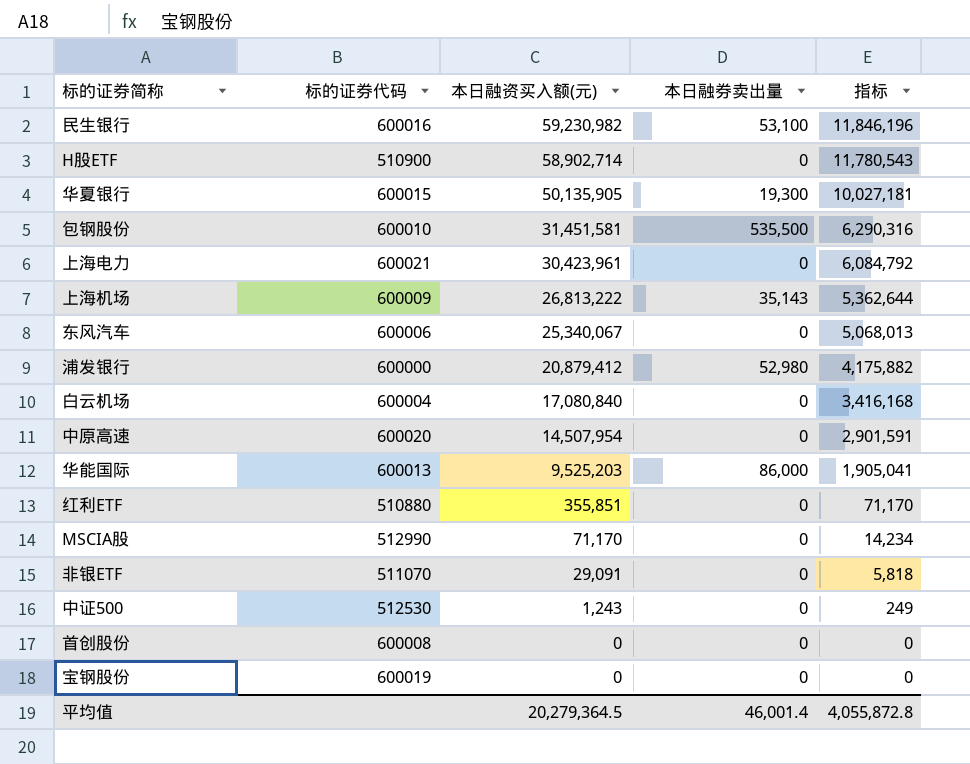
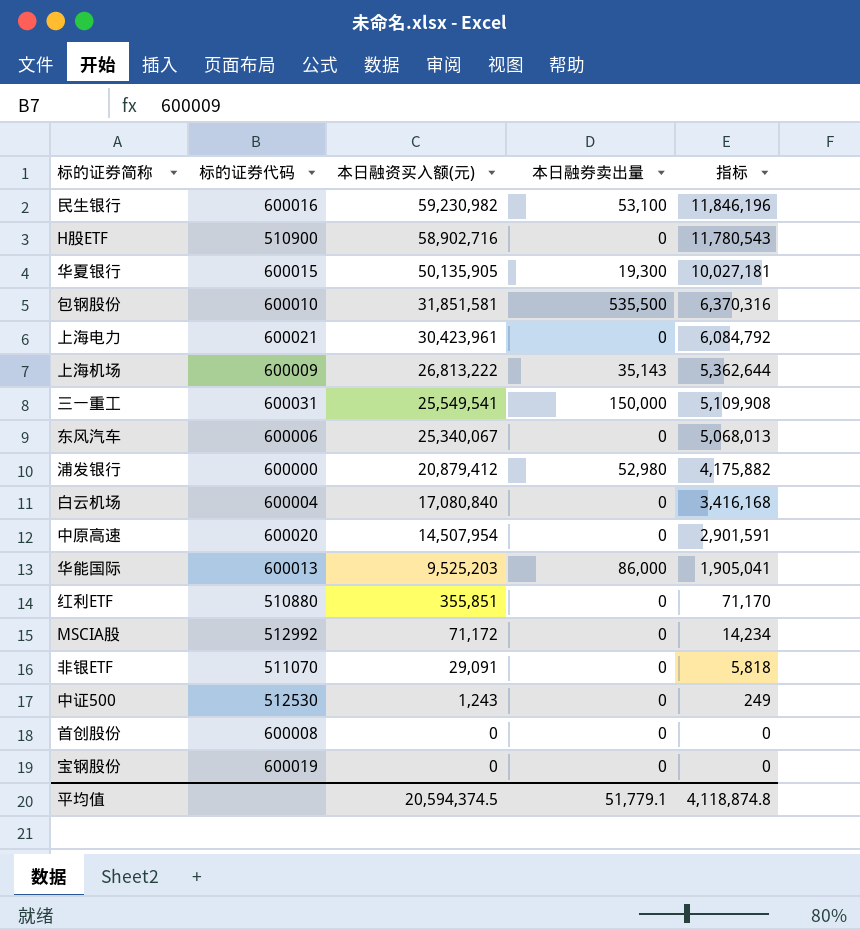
H股ETF | 本日融资买入额(元): 58,902,714 -> 58,902,716
包钢股份 | 本日融资买入额(元): 31,451,581 -> 31,851,581
包钢股份 | 指标: 6,290,316 -> 6,370,316
row 三一重工: none -> 600031 | 25,549,541 | 150,000 | 5,109,908
MSCIA股 | 标的证券代码: 512990 -> 512992
MSCIA股 | 本日融资买入额(元): 71,170 -> 71,172
平均值 | 本日融资买入额(元): 20,279,364.5 -> 20,594,374.5
平均值 | 本日融券卖出量: 46,001.4 -> 51,779.1
平均值 | 指标: 4,055,872.8 -> 4,118,874.8

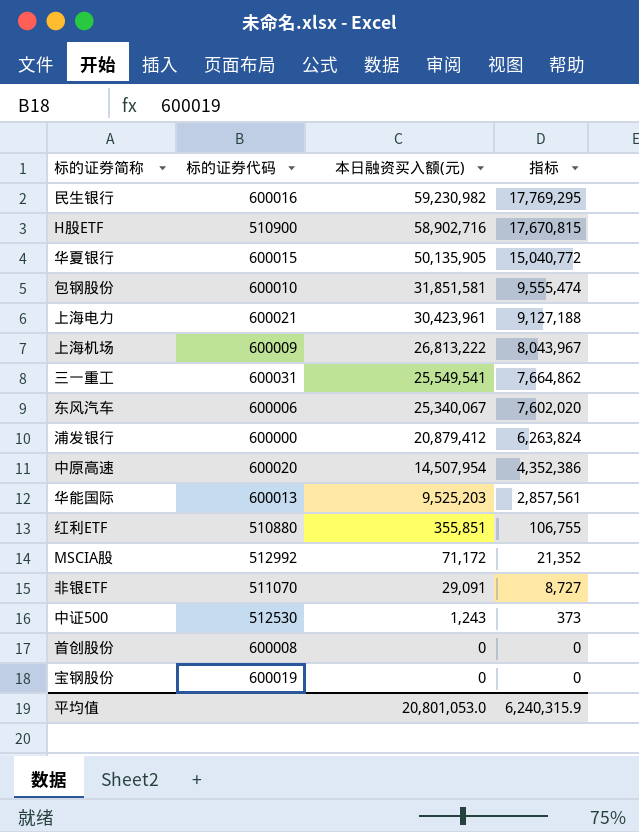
column 本日融券卖出量 | position: 4 -> none
column 指标 | formula: [本日融资买入额(元)] * 0.2 -> [本日融资买入额(元)] * 0.3
row 白云机场: 600004 | 17,080,840 | 0 | 3,416,168 -> none
平均值 | 本日融资买入额(元): 20,594,374.5 -> 20,801,053.0
平均值 | 指标: 4,118,874.8 -> 6,240,315.9

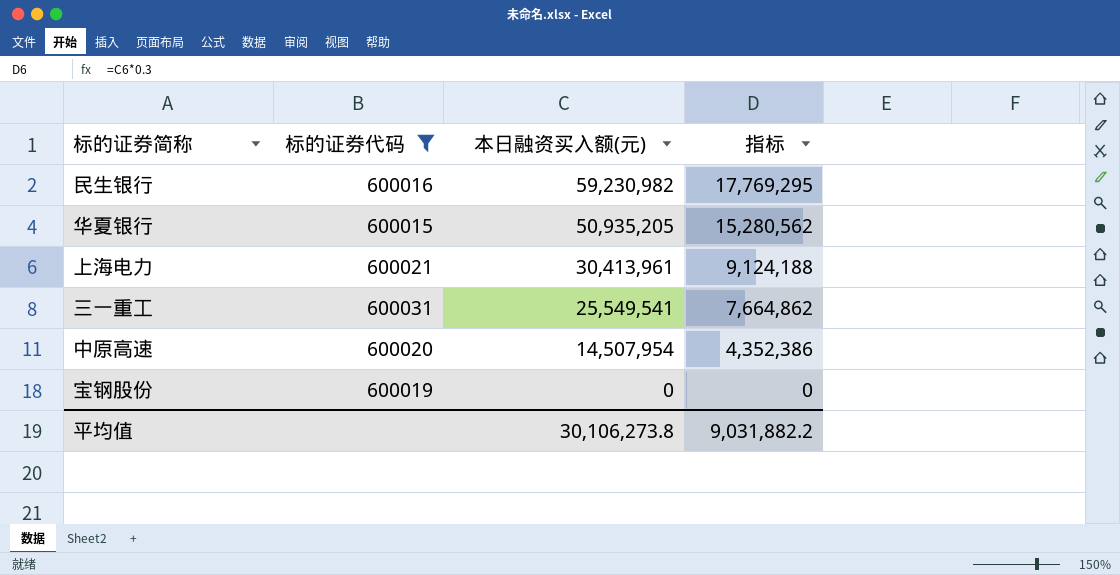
filter: none -> 标的证券代码 >= 600015
华夏银行 | 本日融资买入额(元): 50,135,905 -> 50,935,205
华夏银行 | 指标: 15,040,772 -> 15,280,562
上海电力 | 本日融资买入额(元): 30,423,961 -> 30,413,961
上海电力 | 指标: 9,127,188 -> 9,124,188
平均值 | 本日融资买入额(元): 20,801,053.0 -> 30,106,273.8
平均值 | 指标: 6,240,315.9 -> 9,031,882.2

